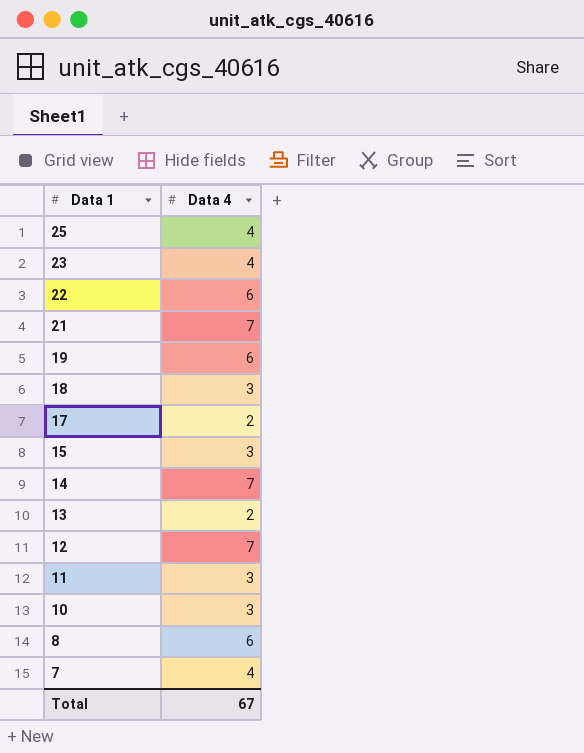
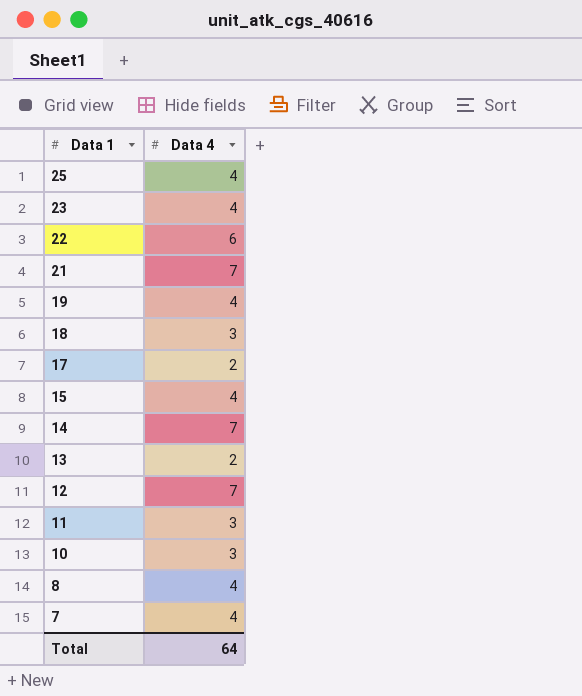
19 | Data 4: 6 -> 4
15 | Data 4: 3 -> 4
8 | Data 4: 6 -> 4
Total | Data 4: 67 -> 64

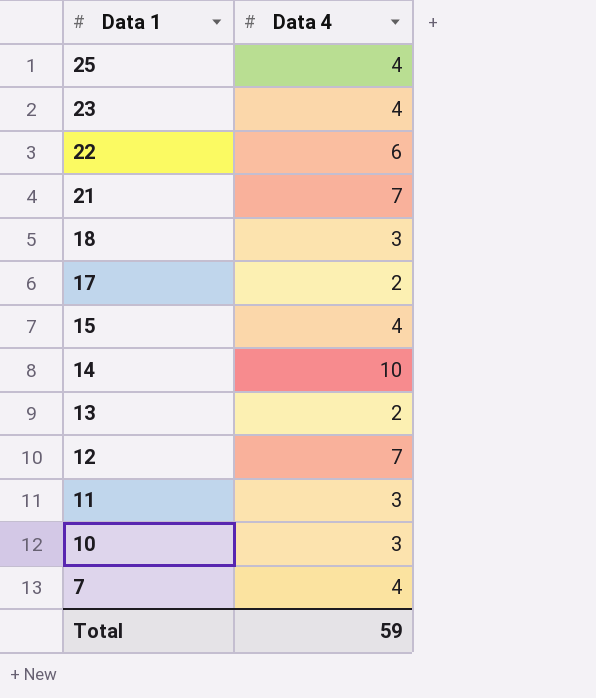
row 19: 4 -> none
row 8: 4 -> none
14 | Data 4: 7 -> 10
Total | Data 4: 64 -> 59

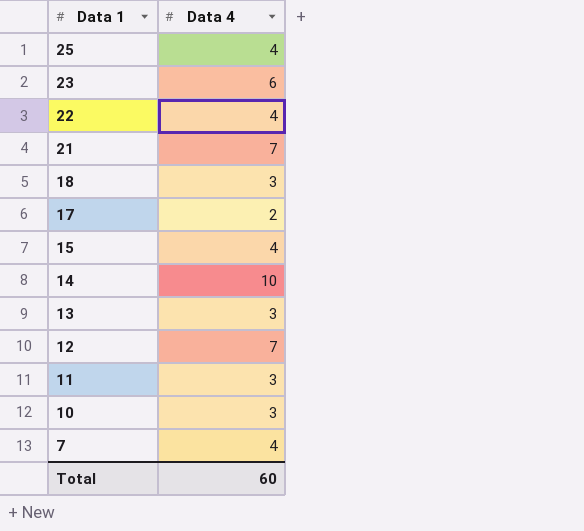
23 | Data 4: 4 -> 6
22 | Data 4: 6 -> 4
13 | Data 4: 2 -> 3
Total | Data 4: 59 -> 60

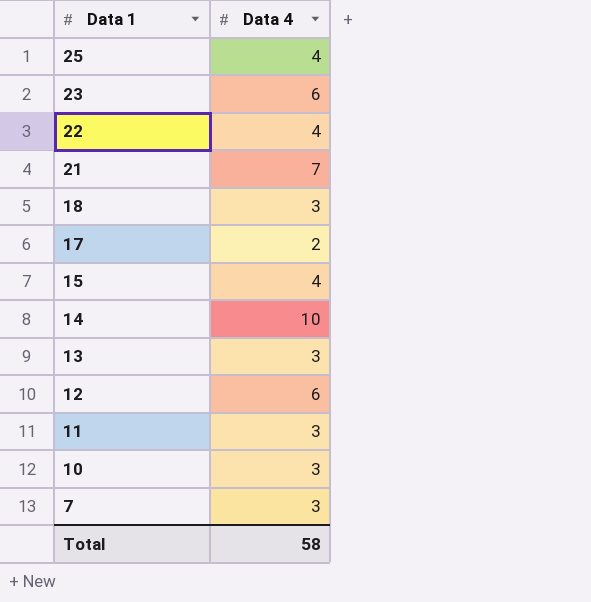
12 | Data 4: 7 -> 6
7 | Data 4: 4 -> 3
Total | Data 4: 60 -> 58

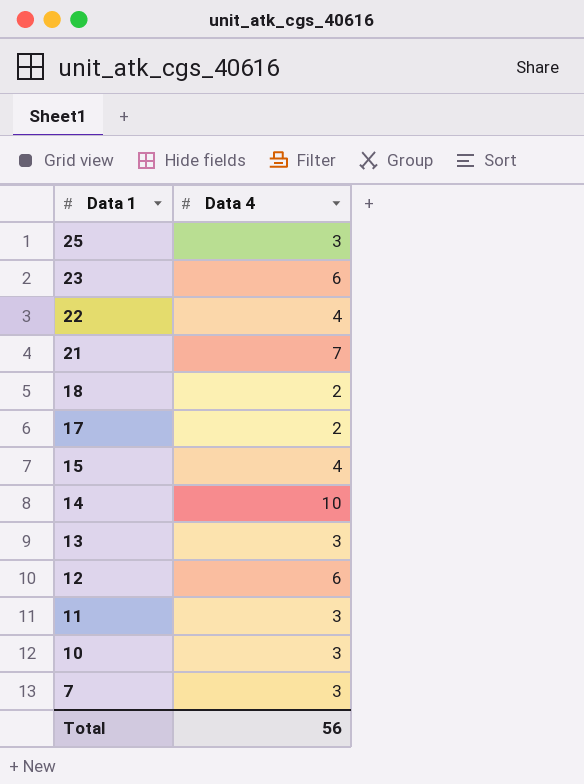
25 | Data 4: 4 -> 3
18 | Data 4: 3 -> 2
Total | Data 4: 58 -> 56

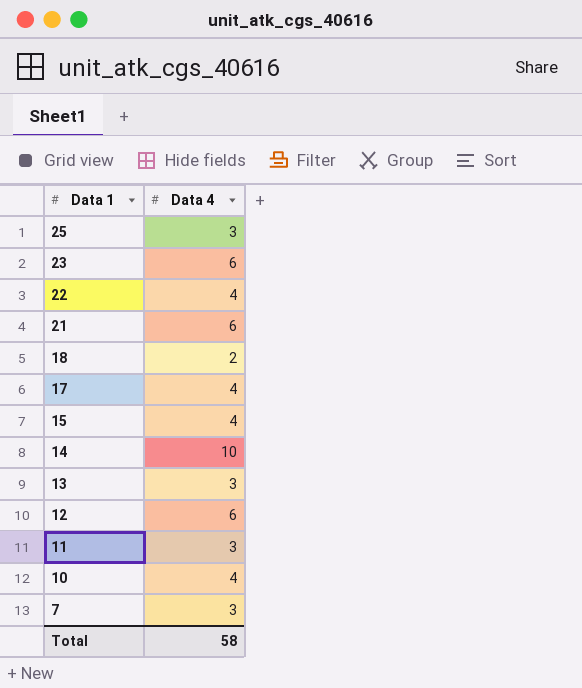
21 | Data 4: 7 -> 6
17 | Data 4: 2 -> 4
10 | Data 4: 3 -> 4
Total | Data 4: 56 -> 58

